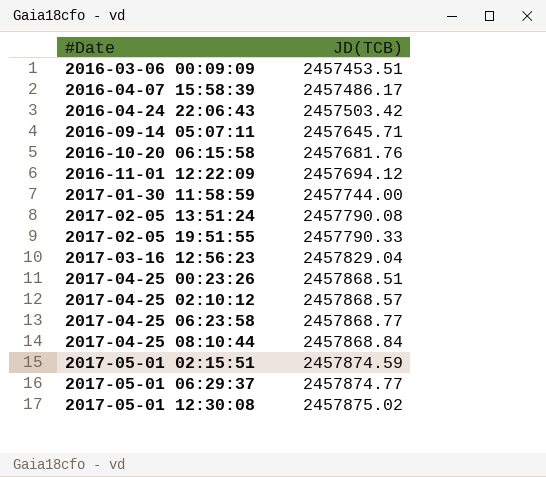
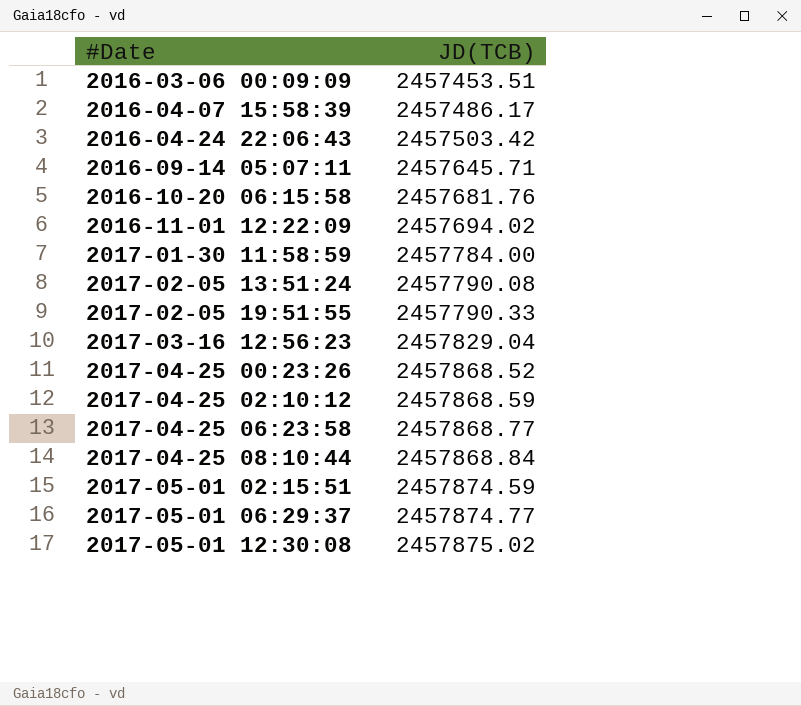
2016-11-01 12:22:09 | JD(TCB): 2457694.12 -> 2457694.02
2017-01-30 11:58:59 | JD(TCB): 2457744.00 -> 2457784.00
2017-04-25 00:23:26 | JD(TCB): 2457868.51 -> 2457868.52
2017-04-25 02:10:12 | JD(TCB): 2457868.57 -> 2457868.59

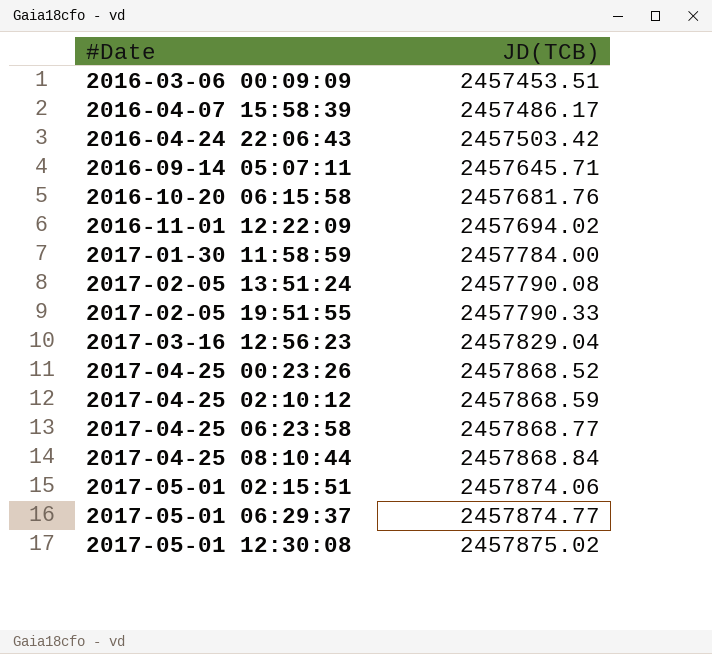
2017-05-01 02:15:51 | JD(TCB): 2457874.59 -> 2457874.06

